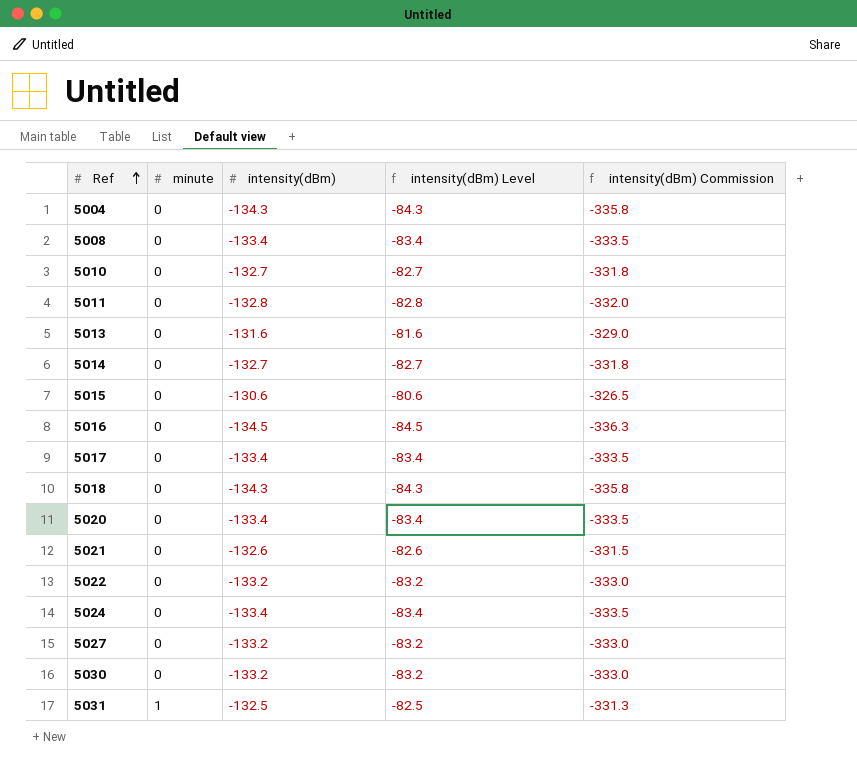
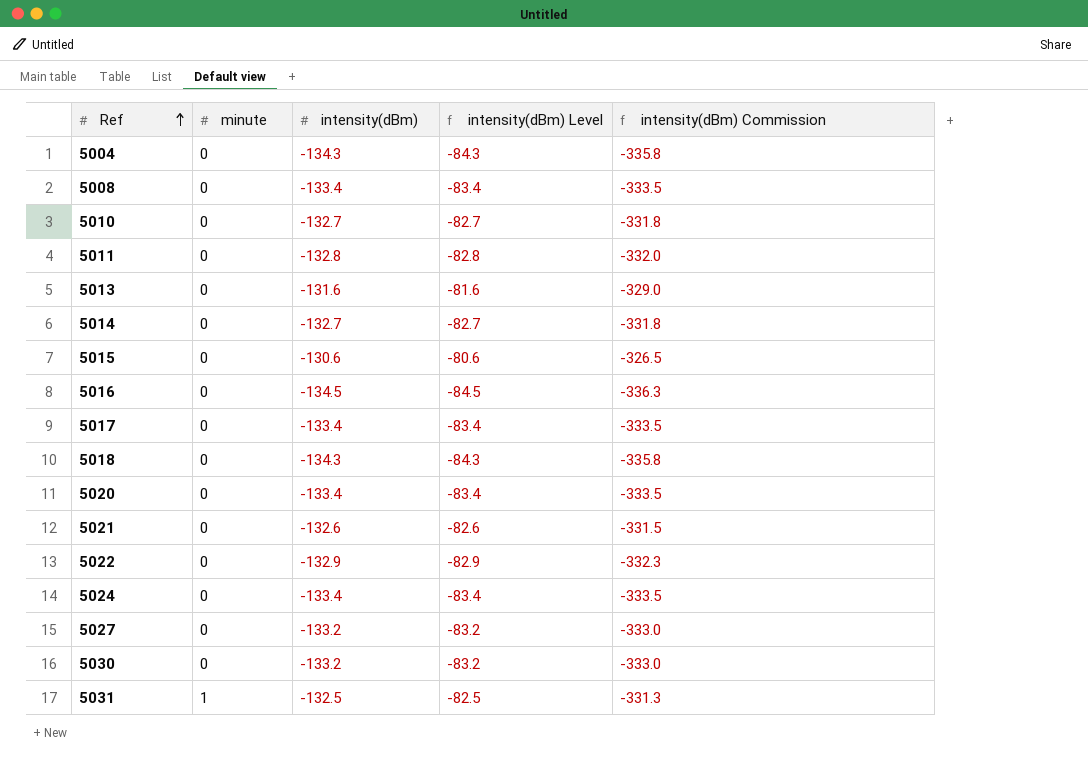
5022 | intensity(dBm): -133.2 -> -132.9
5022 | intensity(dBm) Level: -83.2 -> -82.9
5022 | intensity(dBm) Commission: -333.0 -> -332.3

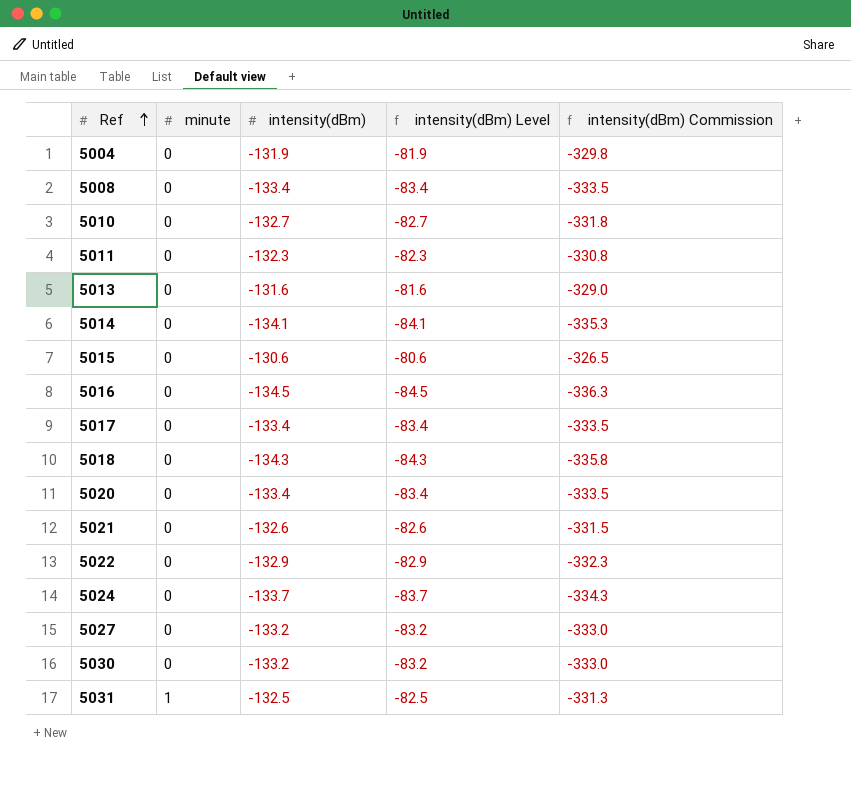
5004 | intensity(dBm): -134.3 -> -131.9
5004 | intensity(dBm) Level: -84.3 -> -81.9
5004 | intensity(dBm) Commission: -335.8 -> -329.8
5011 | intensity(dBm): -132.8 -> -132.3
5011 | intensity(dBm) Level: -82.8 -> -82.3
5011 | intensity(dBm) Commission: -332.0 -> -330.8
5014 | intensity(dBm): -132.7 -> -134.1
5014 | intensity(dBm) Level: -82.7 -> -84.1
5014 | intensity(dBm) Commission: -331.8 -> -335.3
5024 | intensity(dBm): -133.4 -> -133.7
5024 | intensity(dBm) Level: -83.4 -> -83.7
5024 | intensity(dBm) Commission: -333.5 -> -334.3

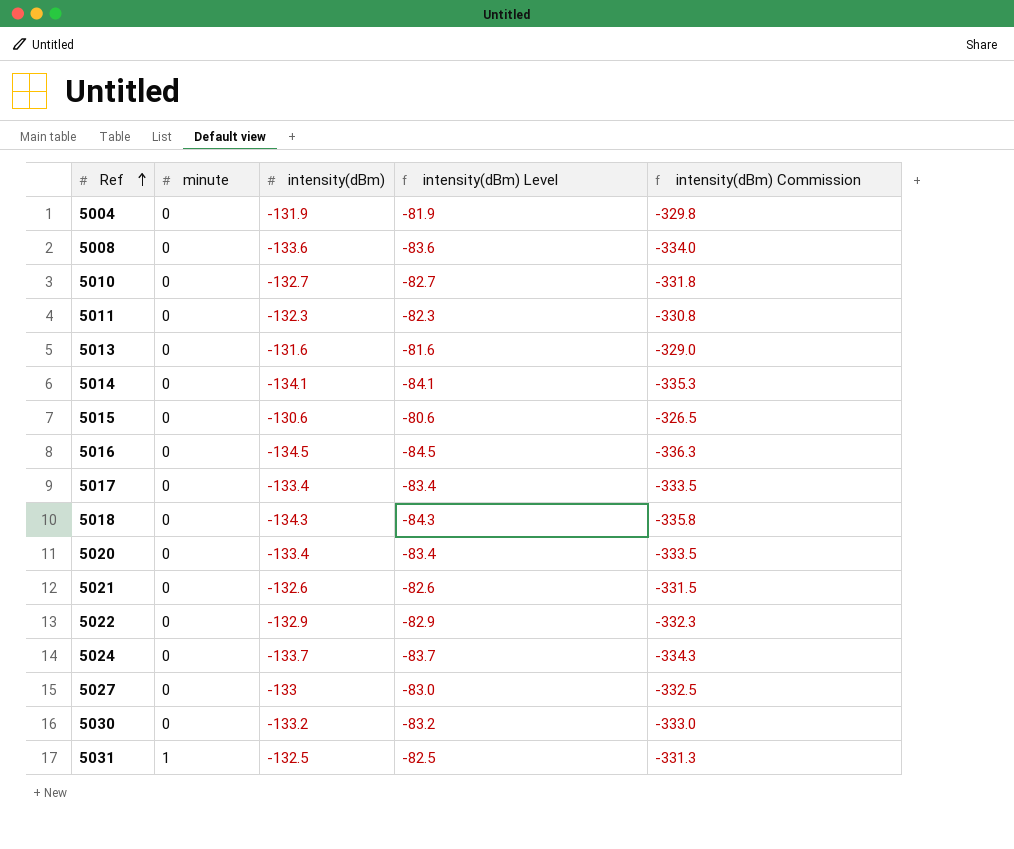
5008 | intensity(dBm): -133.4 -> -133.6
5008 | intensity(dBm) Level: -83.4 -> -83.6
5008 | intensity(dBm) Commission: -333.5 -> -334.0
5027 | intensity(dBm): -133.2 -> -133
5027 | intensity(dBm) Level: -83.2 -> -83.0
5027 | intensity(dBm) Commission: -333.0 -> -332.5

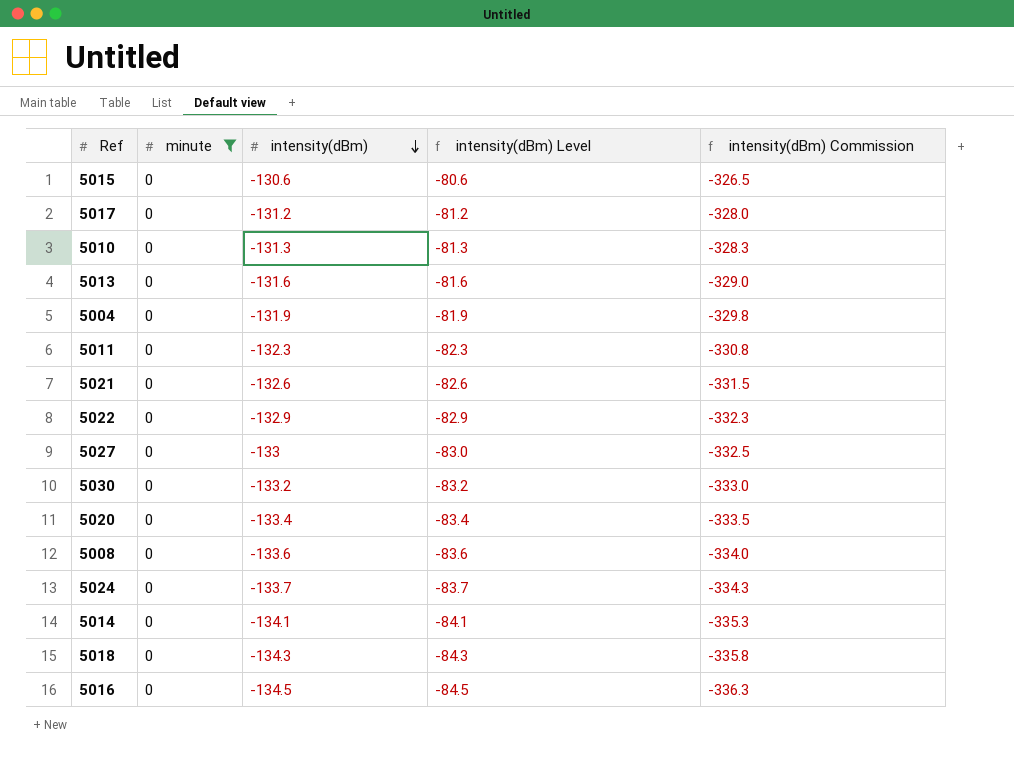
filter: none -> minute = 0
row order: Ref ascending -> intensity(dBm) descending
5017 | intensity(dBm): -133.4 -> -131.2
5017 | intensity(dBm) Level: -83.4 -> -81.2
5017 | intensity(dBm) Commission: -333.5 -> -328.0
5010 | intensity(dBm): -132.7 -> -131.3
5010 | intensity(dBm) Level: -82.7 -> -81.3
5010 | intensity(dBm) Commission: -331.8 -> -328.3

